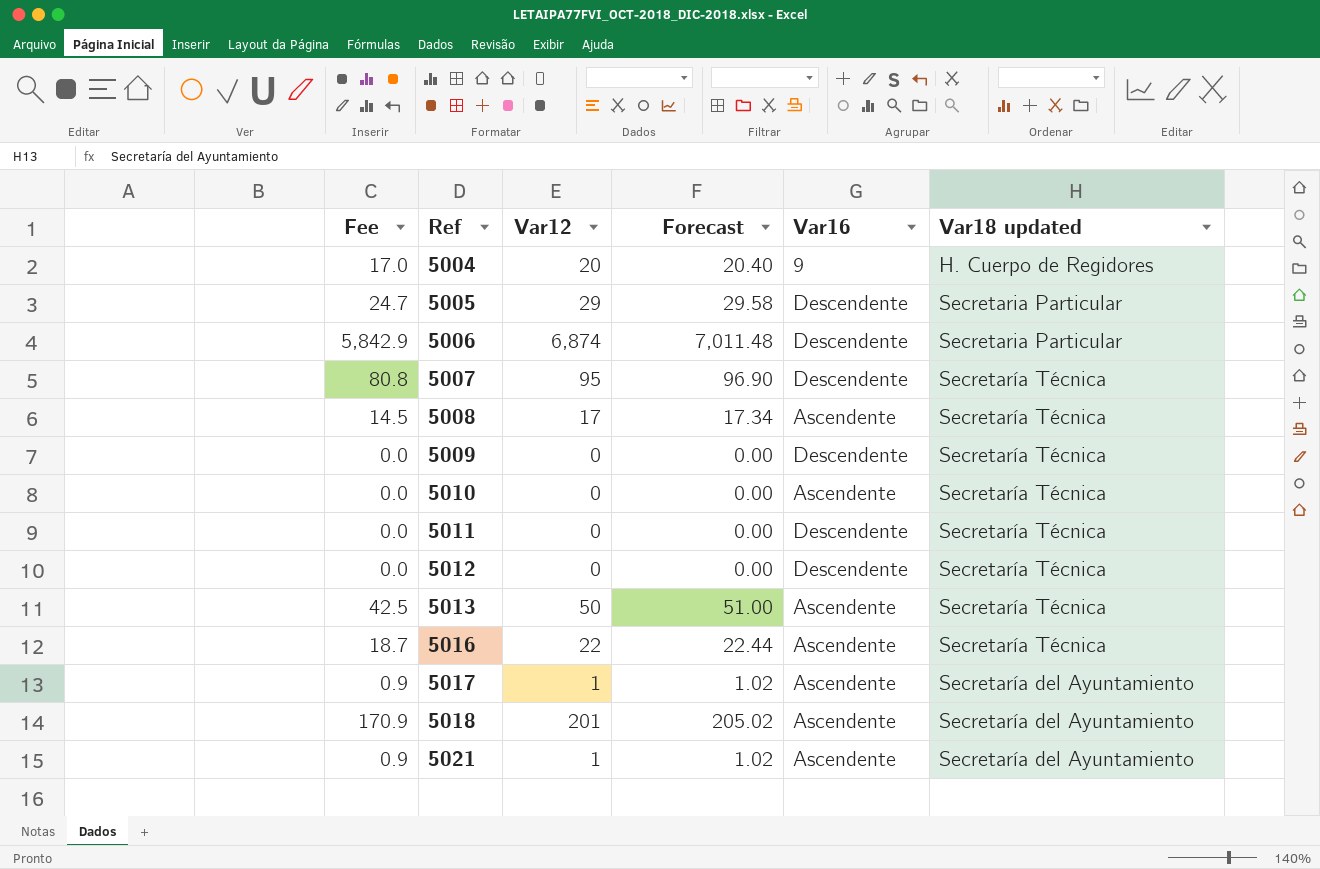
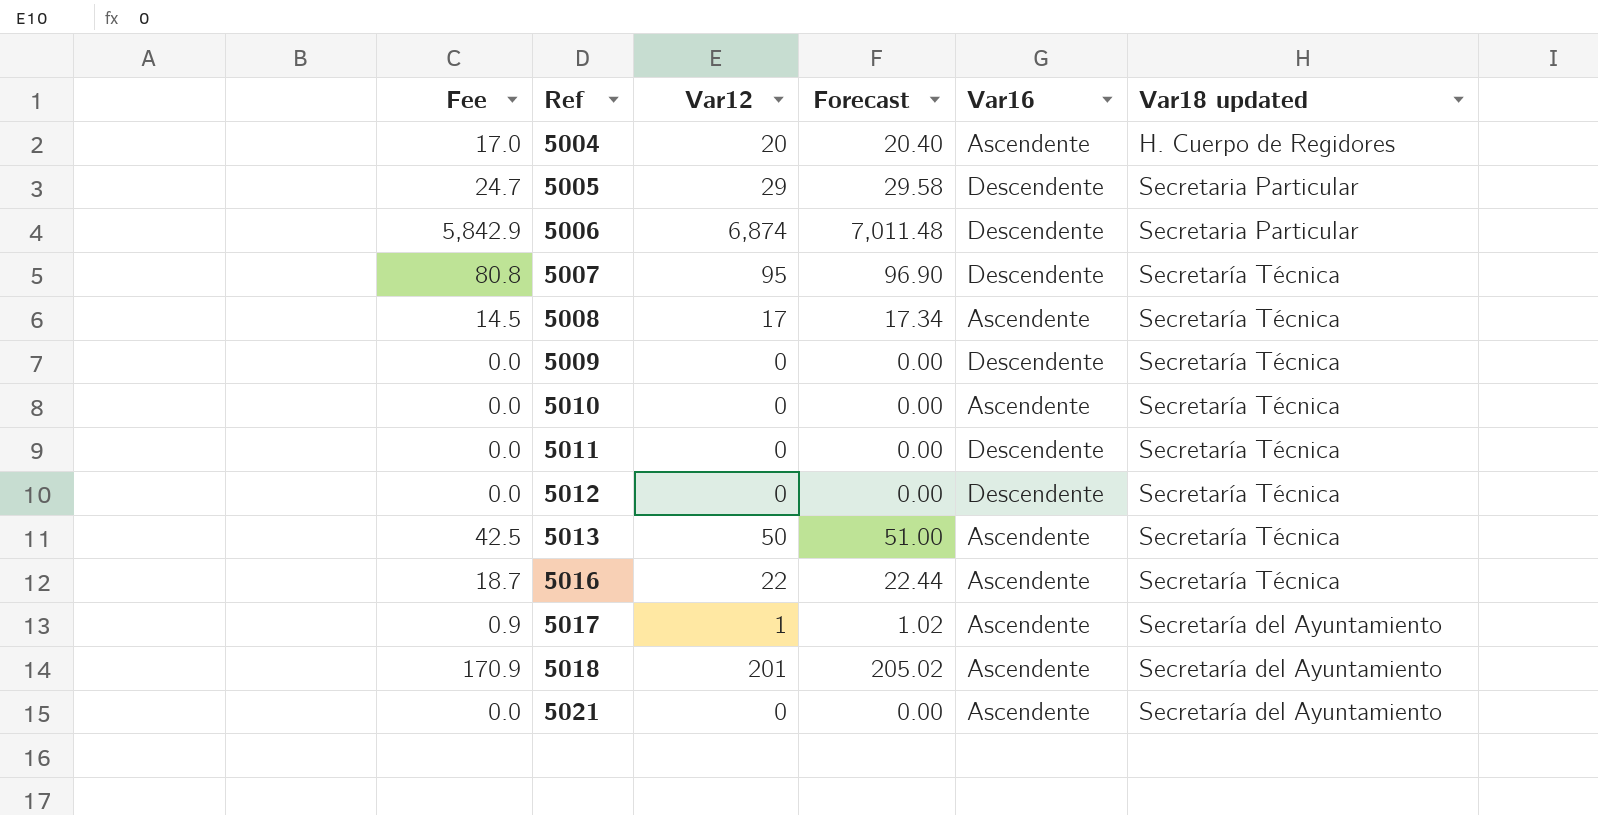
5004 | Var16: 9 -> Ascendente
5021 | Fee: 0.9 -> 0.0
5021 | Var12: 1 -> 0
5021 | Forecast: 1.02 -> 0.00

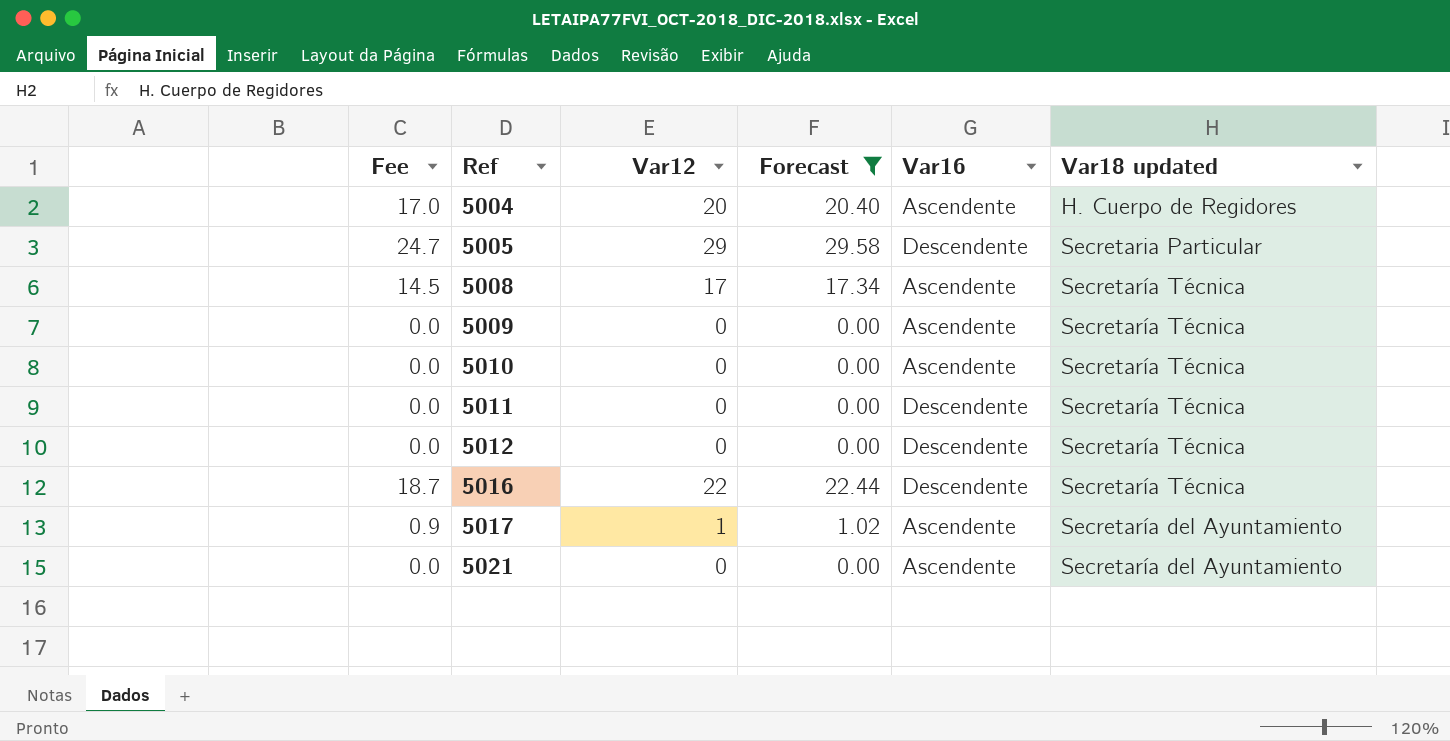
filter: none -> Forecast <= 29.58
5009 | Var16: Descendente -> Ascendente
5016 | Var16: Ascendente -> Descendente

